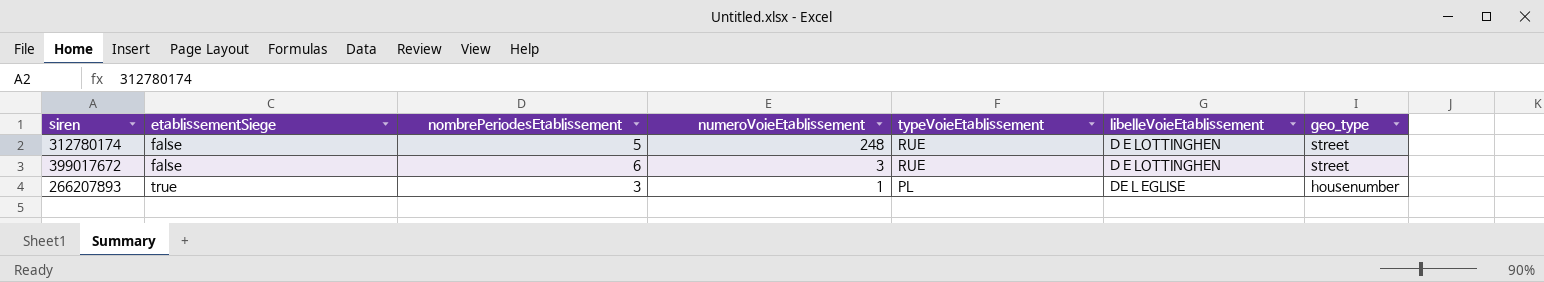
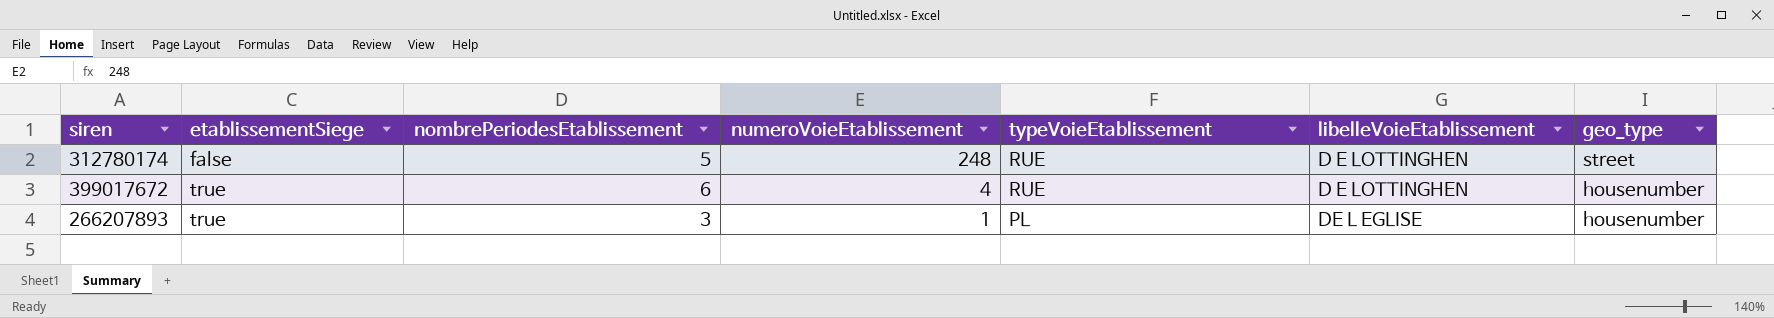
399017672 | etablissementSiege: false -> true
399017672 | numeroVoieEtablissement: 3 -> 4
399017672 | geo_type: street -> housenumber

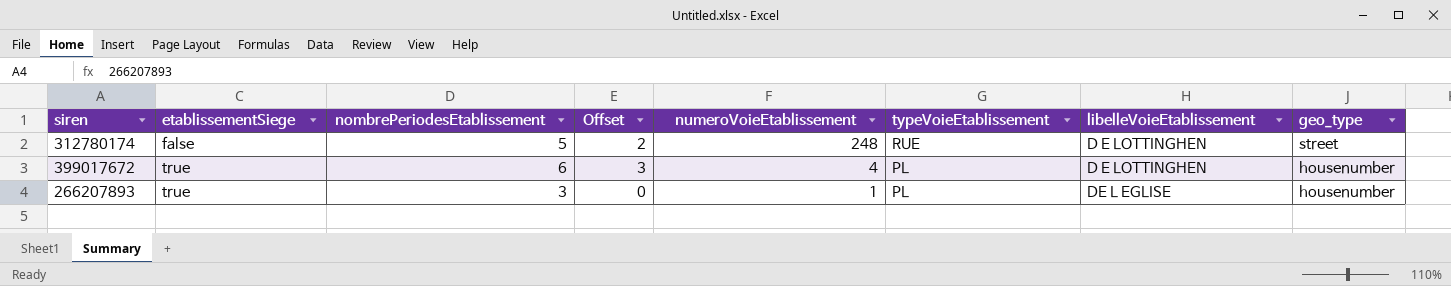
column Offset | formula: none -> [nombrePeriodesEtablissement] - 3
399017672 | typeVoieEtablissement: RUE -> PL

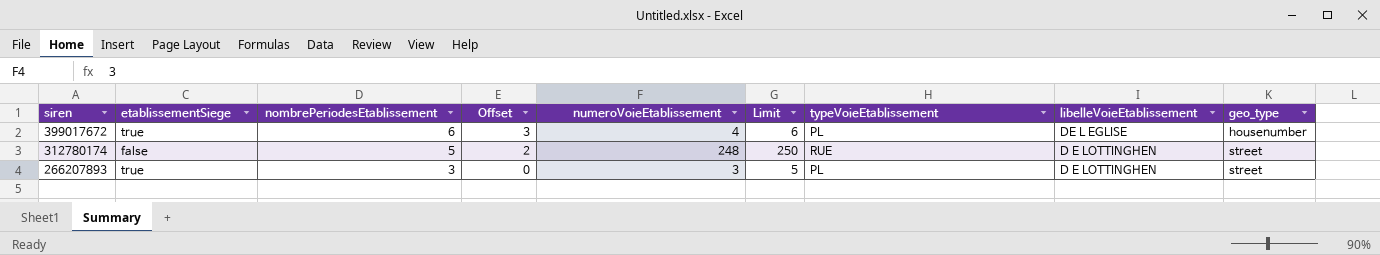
row order: etablissementSiege ascending -> siren descending
column Limit | formula: none -> [numeroVoieEtablissement] + 2
399017672 | libelleVoieEtablissement: D E LOTTINGHEN -> DE L EGLISE
266207893 | numeroVoieEtablissement: 1 -> 3
266207893 | libelleVoieEtablissement: DE L EGLISE -> D E LOTTINGHEN
266207893 | geo_type: housenumber -> street

